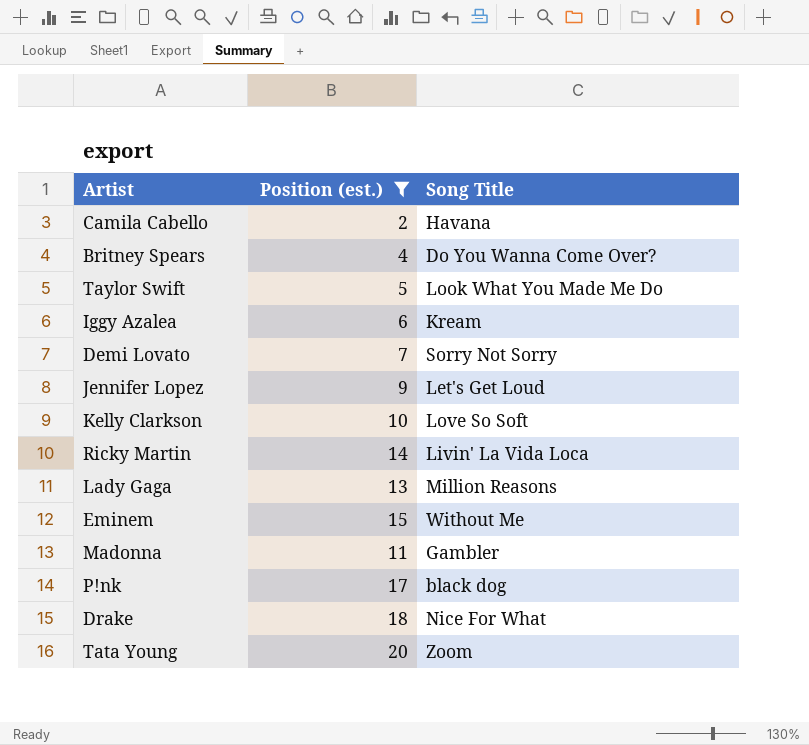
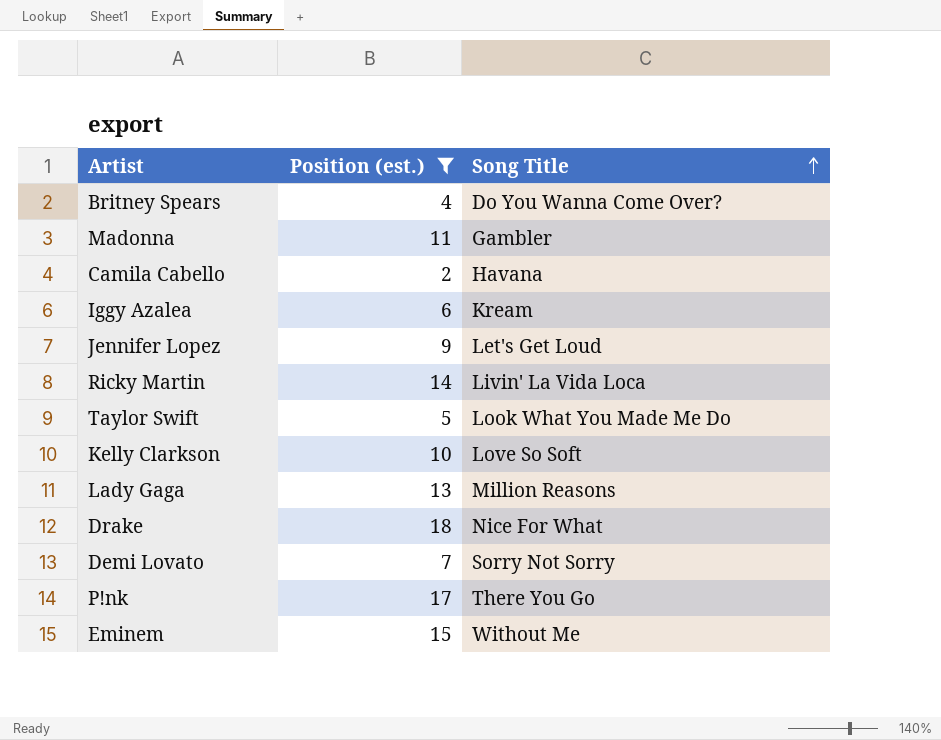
row order: none -> Song Title ascending
row Tata Young: 20 | Zoom -> none
P!nk | Song Title: black dog -> There You Go

